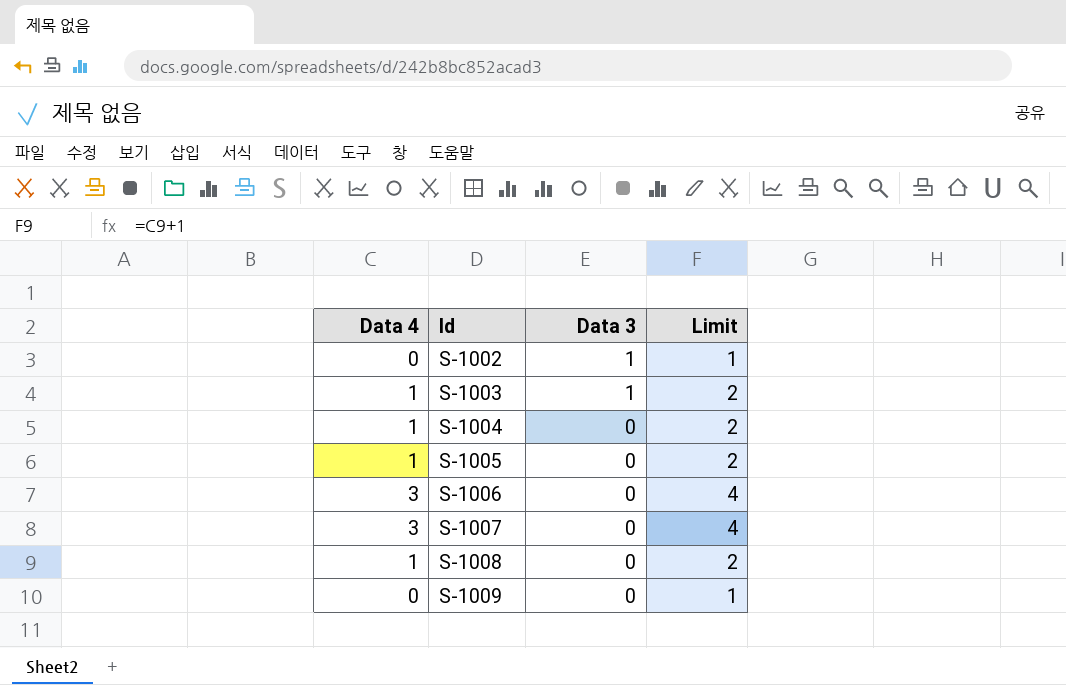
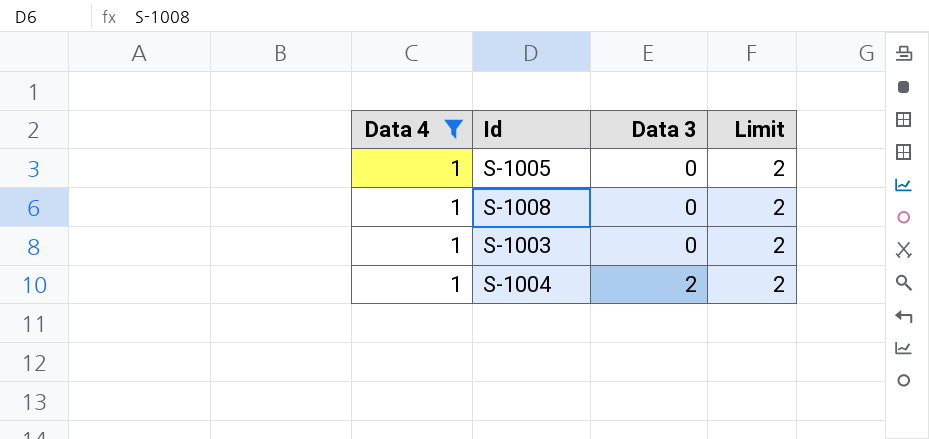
filter: none -> Data 4 = 1
row order: Id ascending -> Data 3 ascending
S-1003 | Data 3: 1 -> 0
S-1004 | Data 3: 0 -> 2

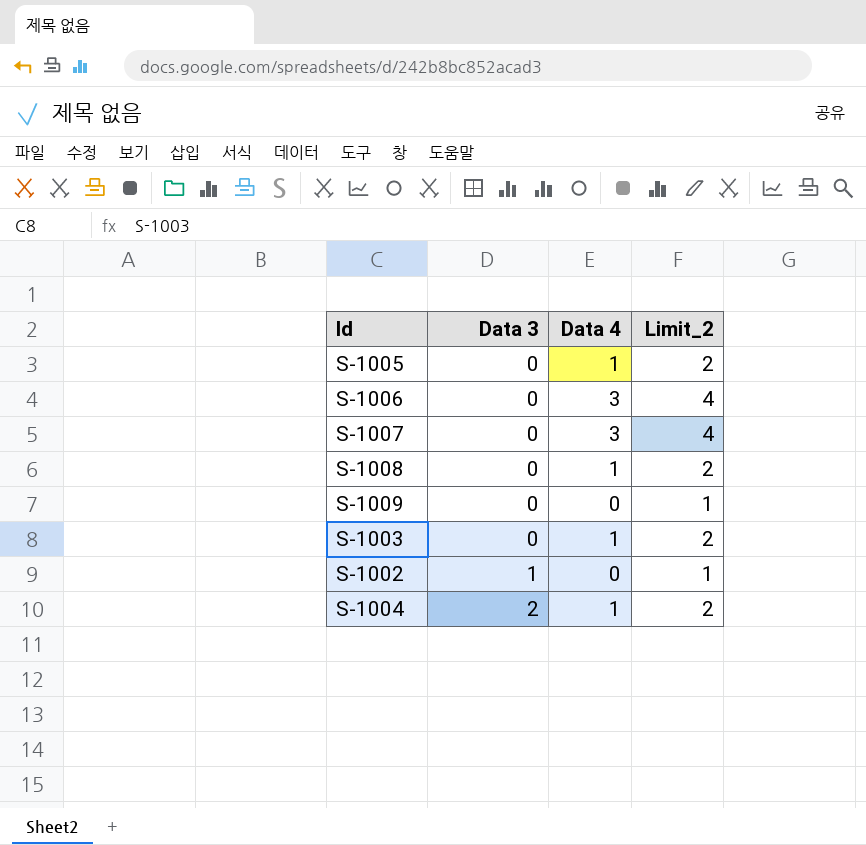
filter: Data 4 = 1 -> none
column Data 4 | position: 1 -> 3
column name: Limit -> Limit_2

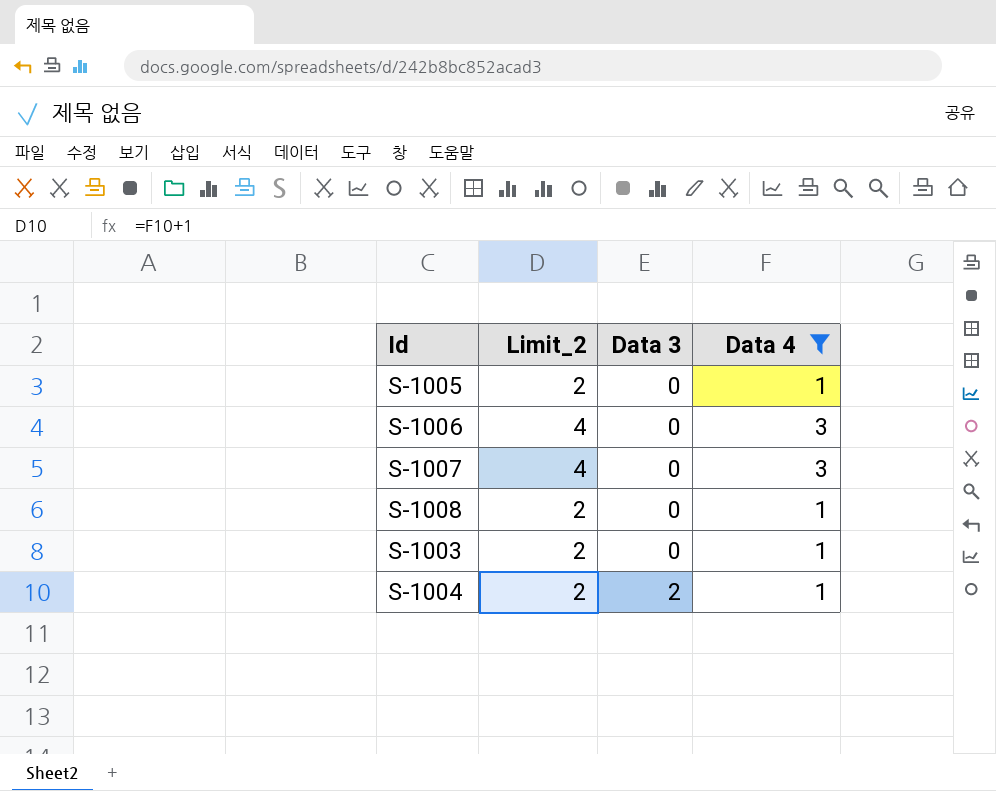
filter: none -> Data 4 != 0
column Limit_2 | position: 4 -> 2

